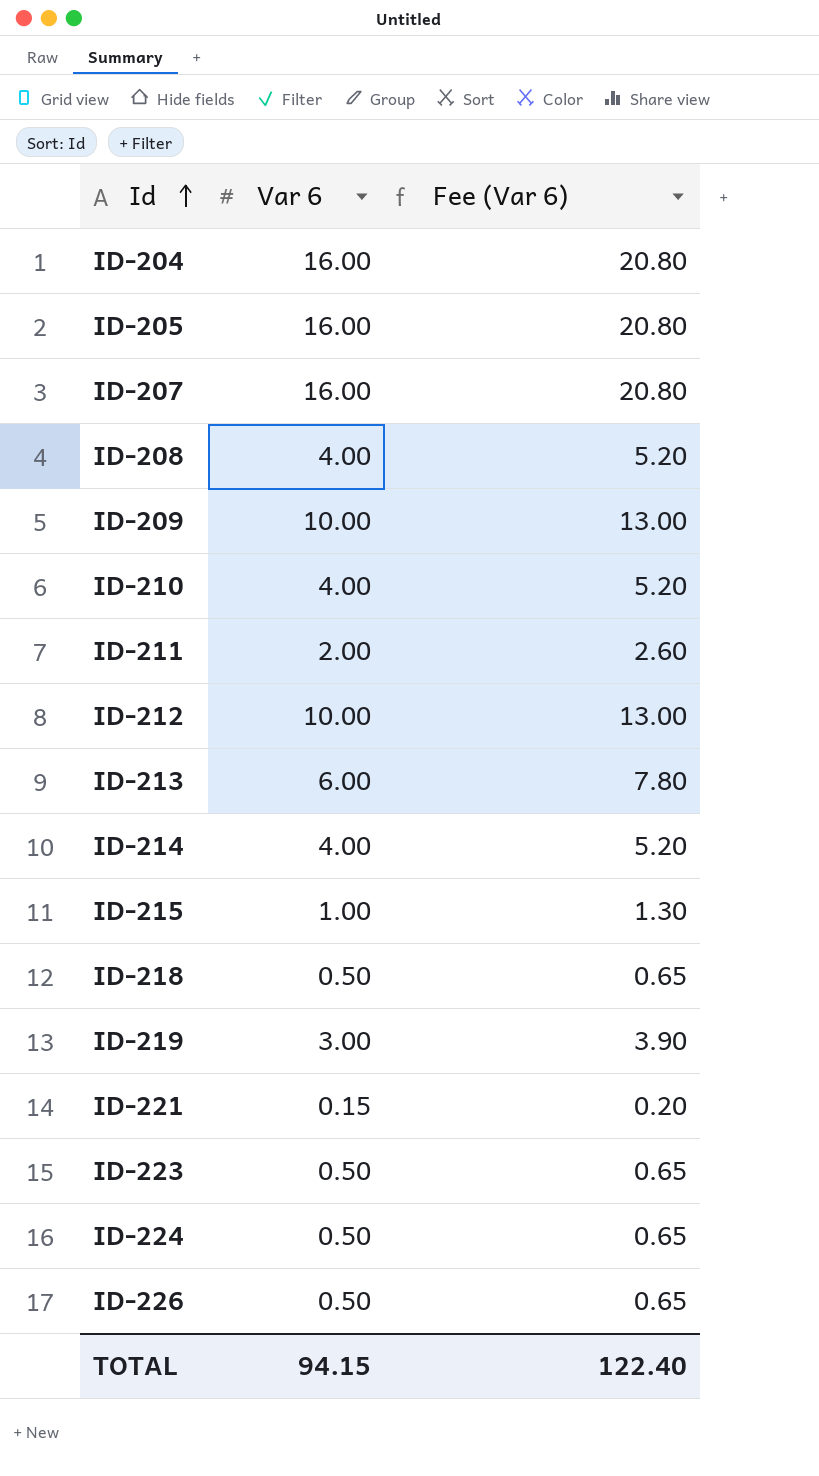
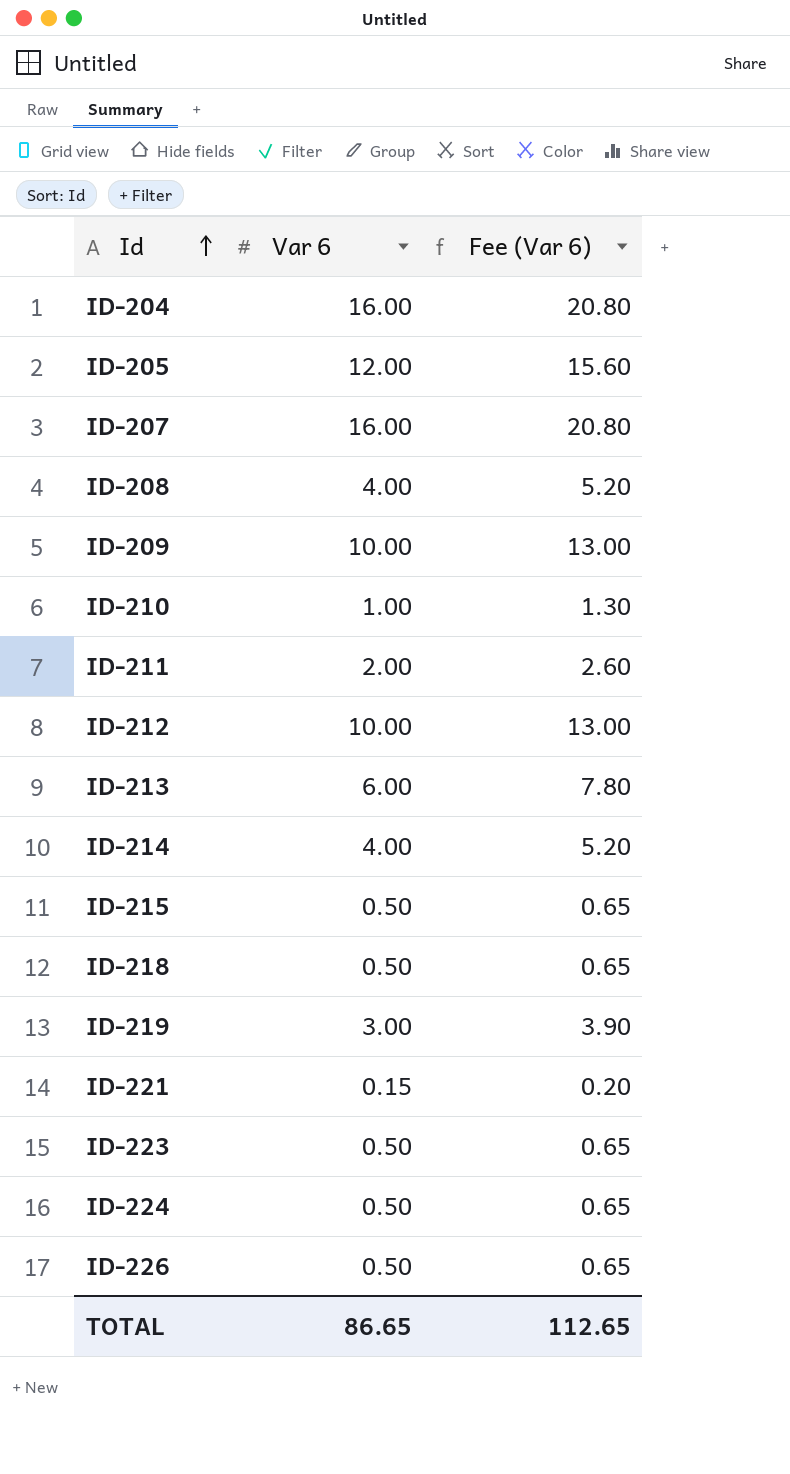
ID-205 | Var 6: 16.00 -> 12.00
ID-205 | Fee (Var 6): 20.80 -> 15.60
ID-210 | Var 6: 4.00 -> 1.00
ID-210 | Fee (Var 6): 5.20 -> 1.30
ID-215 | Var 6: 1.00 -> 0.50
ID-215 | Fee (Var 6): 1.30 -> 0.65
TOTAL | Var 6: 94.15 -> 86.65
TOTAL | Fee (Var 6): 122.40 -> 112.65

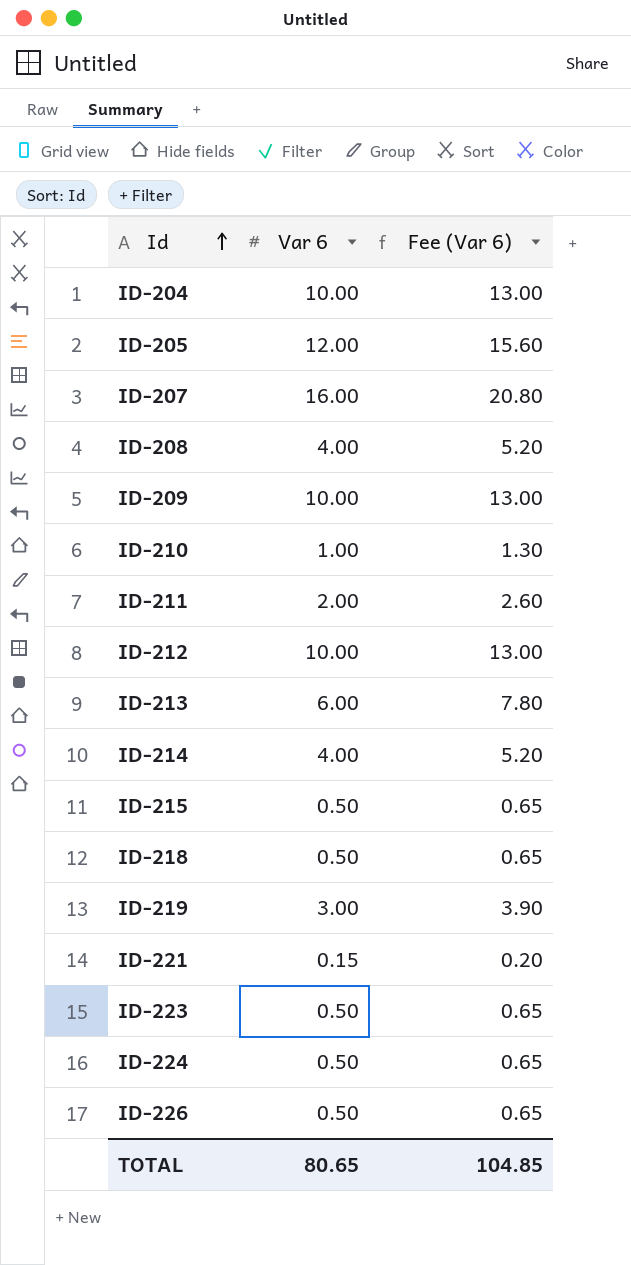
ID-204 | Var 6: 16.00 -> 10.00
ID-204 | Fee (Var 6): 20.80 -> 13.00
TOTAL | Var 6: 86.65 -> 80.65
TOTAL | Fee (Var 6): 112.65 -> 104.85

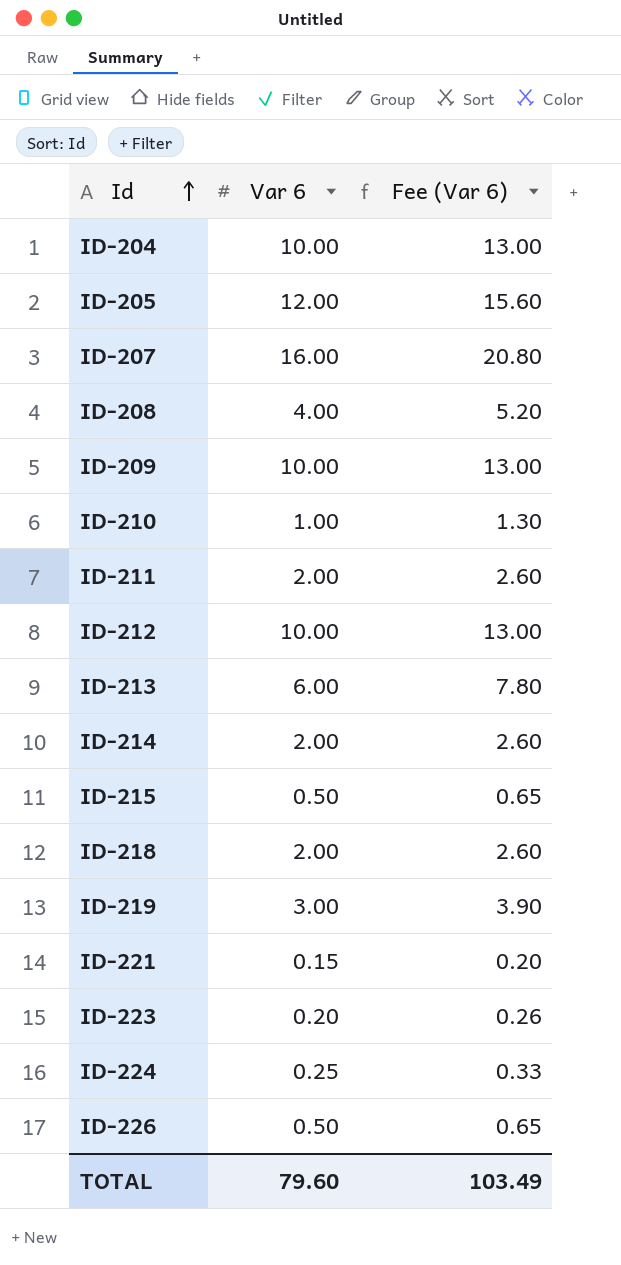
ID-214 | Var 6: 4.00 -> 2.00
ID-214 | Fee (Var 6): 5.20 -> 2.60
ID-218 | Var 6: 0.50 -> 2.00
ID-218 | Fee (Var 6): 0.65 -> 2.60
ID-223 | Var 6: 0.50 -> 0.20
ID-223 | Fee (Var 6): 0.65 -> 0.26
ID-224 | Var 6: 0.50 -> 0.25
ID-224 | Fee (Var 6): 0.65 -> 0.33
TOTAL | Var 6: 80.65 -> 79.60
TOTAL | Fee (Var 6): 104.85 -> 103.49

